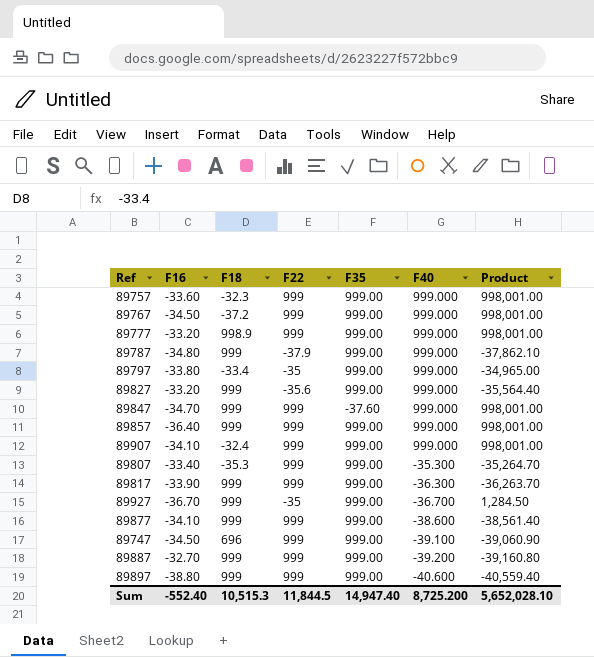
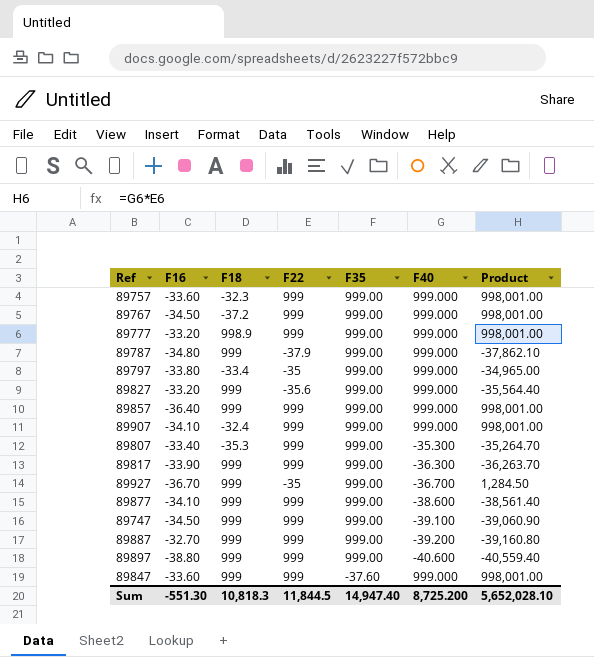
row order: F40 descending -> F35 descending
89747 | F18: 696 -> 999
89847 | F16: -34.70 -> -33.60
Sum | F16: -552.40 -> -551.30
Sum | F18: 10,515.3 -> 10,818.3

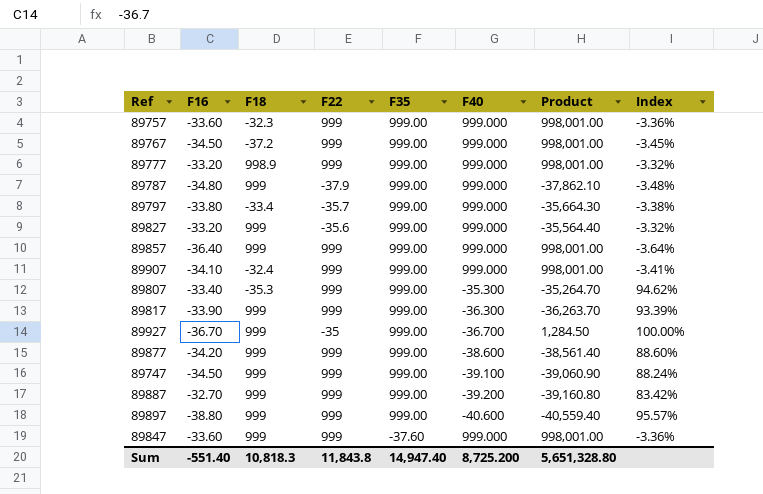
column Index | formula: none -> [F16] / [F40]
89797 | F22: -35 -> -35.7
89797 | Product: -34,965.00 -> -35,664.30
89877 | F16: -34.10 -> -34.20
Sum | F16: -551.30 -> -551.40
Sum | F22: 11,844.5 -> 11,843.8
Sum | Product: 5,652,028.10 -> 5,651,328.80

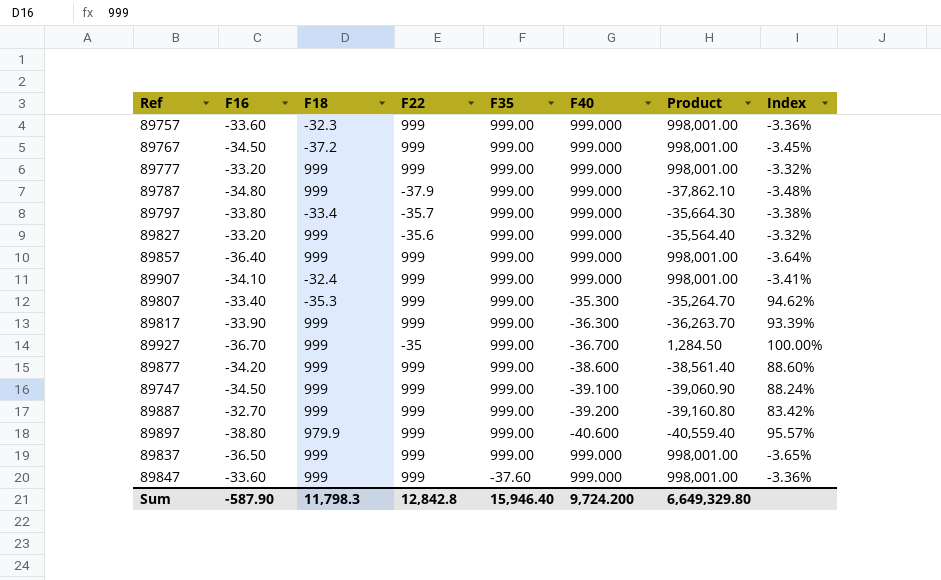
89777 | F18: 998.9 -> 999
89897 | F18: 999 -> 979.9
row 89837: none -> -36.50 | 999 | 999 | 999.00 | 999.000 | 998,001.00 | -3.65%
Sum | F16: -551.40 -> -587.90
Sum | F18: 10,818.3 -> 11,798.3
Sum | F22: 11,843.8 -> 12,842.8
Sum | F35: 14,947.40 -> 15,946.40
Sum | F40: 8,725.200 -> 9,724.200
Sum | Product: 5,651,328.80 -> 6,649,329.80

